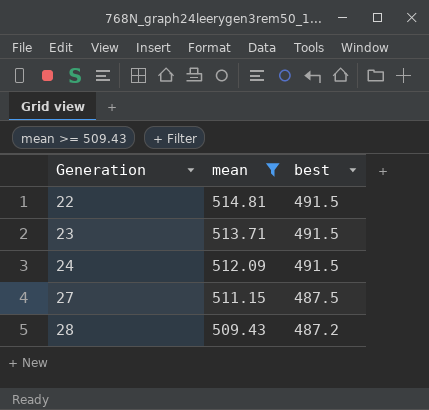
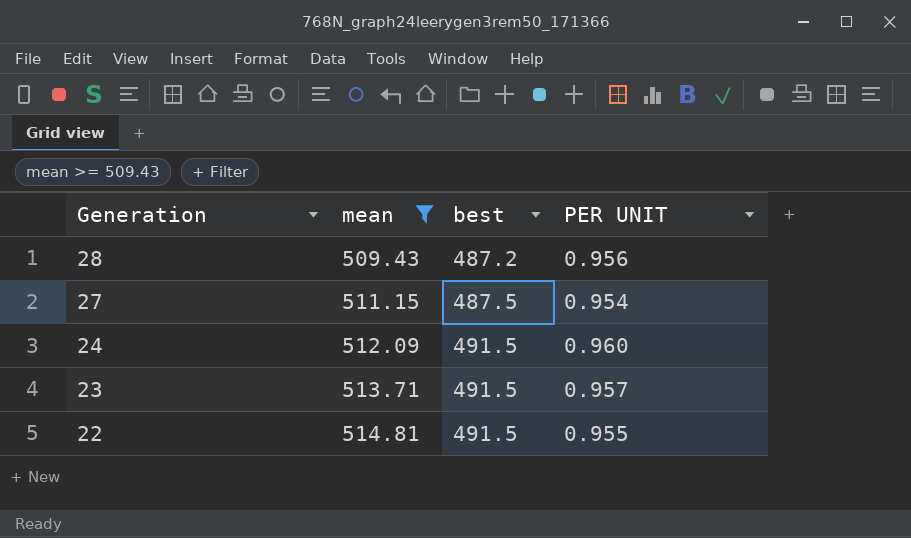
row order: Generation ascending -> Generation descending
column PER UNIT | formula: none -> [best] / [mean]

